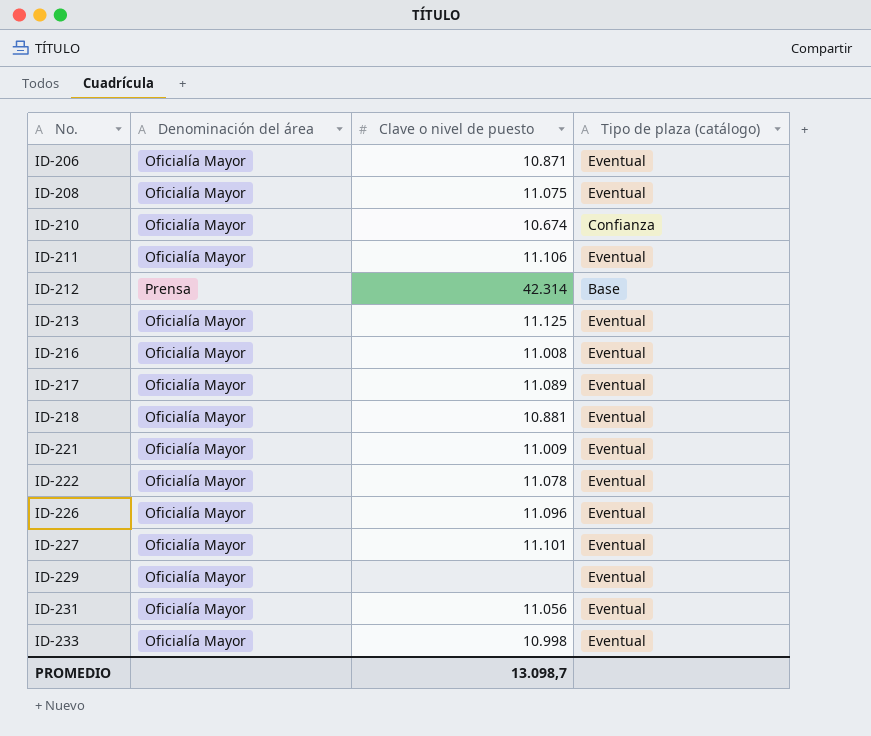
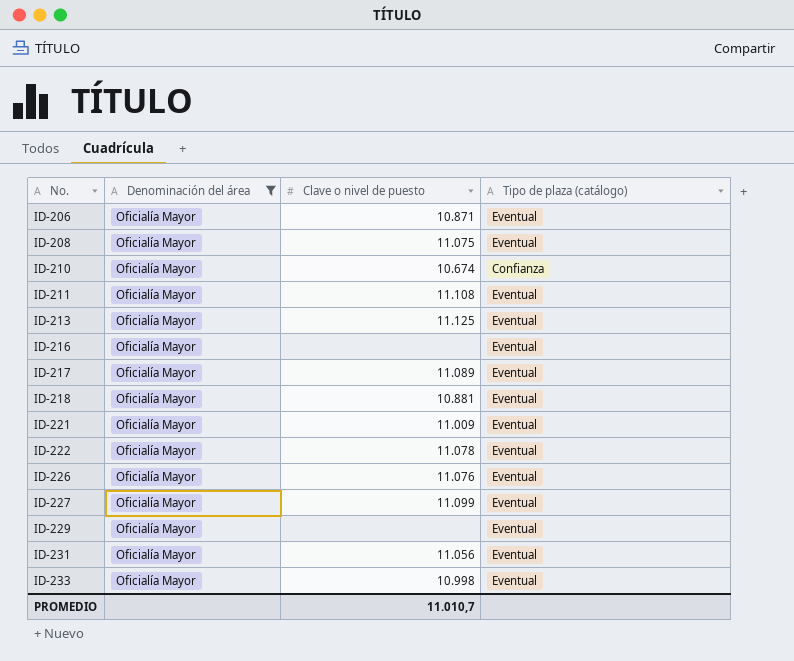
filter: none -> Denominación del área = Oficialía Mayor
ID-211 | Clave o nivel de puesto: 11.106 -> 11.108
ID-216 | Clave o nivel de puesto: 11.008 -> none
ID-226 | Clave o nivel de puesto: 11.096 -> 11.076
ID-227 | Clave o nivel de puesto: 11.101 -> 11.099
PROMEDIO | Clave o nivel de puesto: 13.098,7 -> 11.010,7

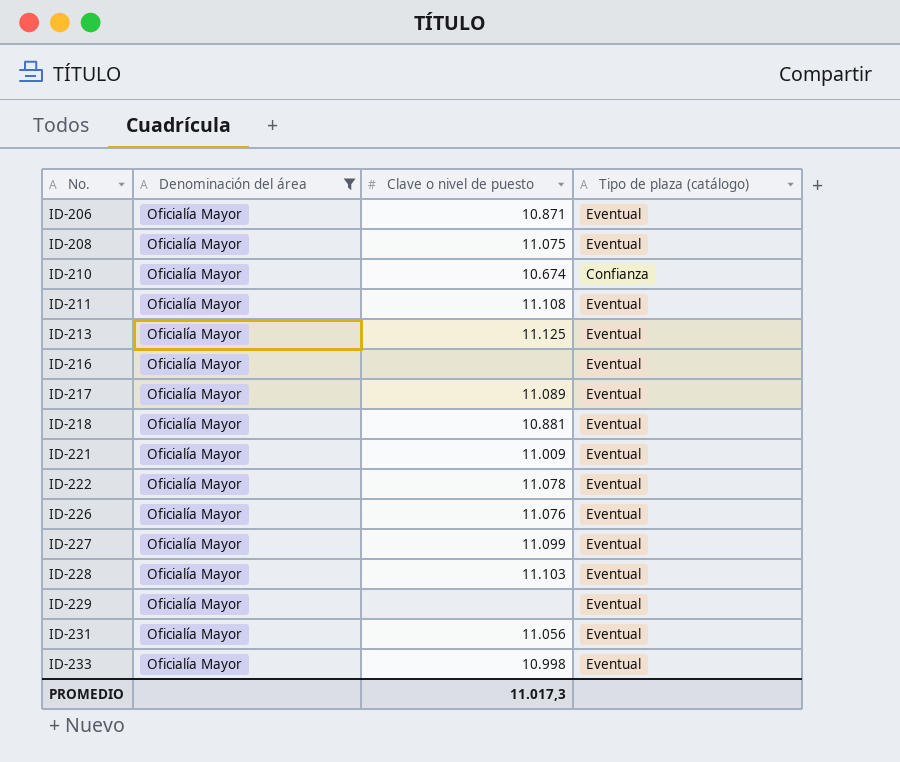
row ID-228: none -> Oficialía Mayor | 11.103 | Eventual
PROMEDIO | Clave o nivel de puesto: 11.010,7 -> 11.017,3

